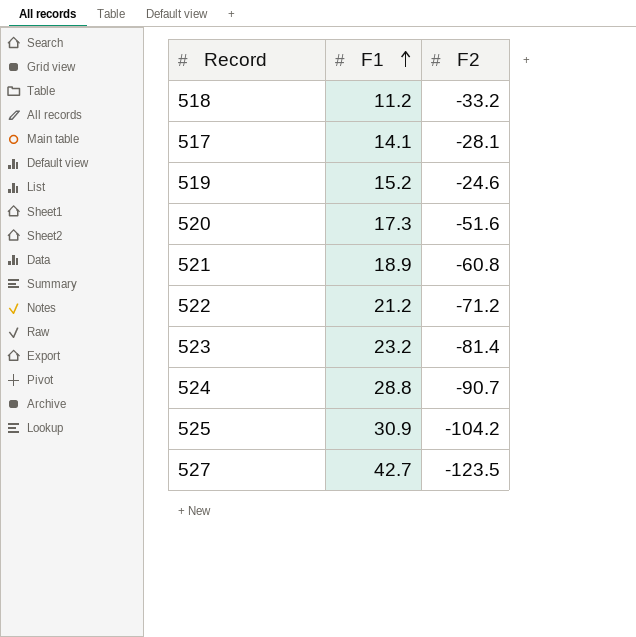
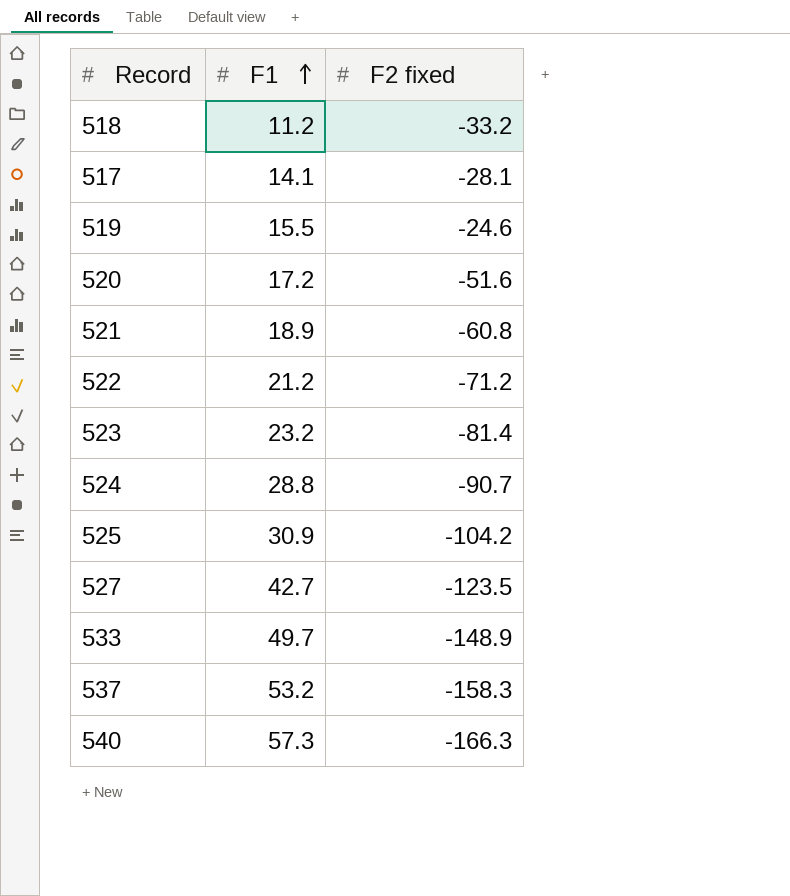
column name: F2 -> F2 fixed
519 | F1: 15.2 -> 15.5
520 | F1: 17.3 -> 17.2
row 533: none -> 49.7 | -148.9
row 537: none -> 53.2 | -158.3
row 540: none -> 57.3 | -166.3

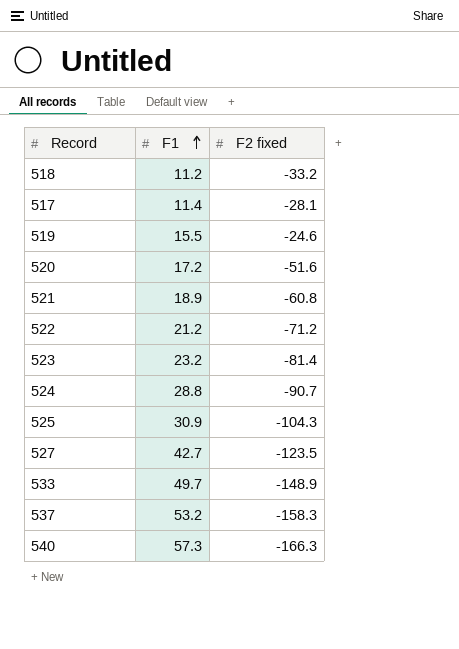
517 | F1: 14.1 -> 11.4
525 | F2 fixed: -104.2 -> -104.3

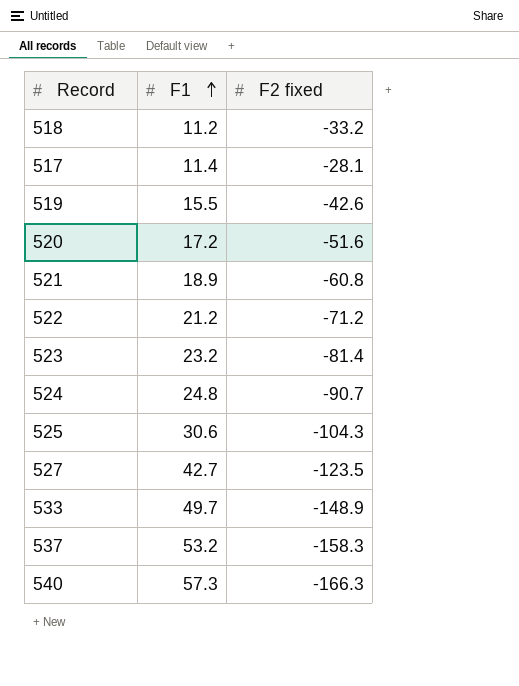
519 | F2 fixed: -24.6 -> -42.6
524 | F1: 28.8 -> 24.8
525 | F1: 30.9 -> 30.6

